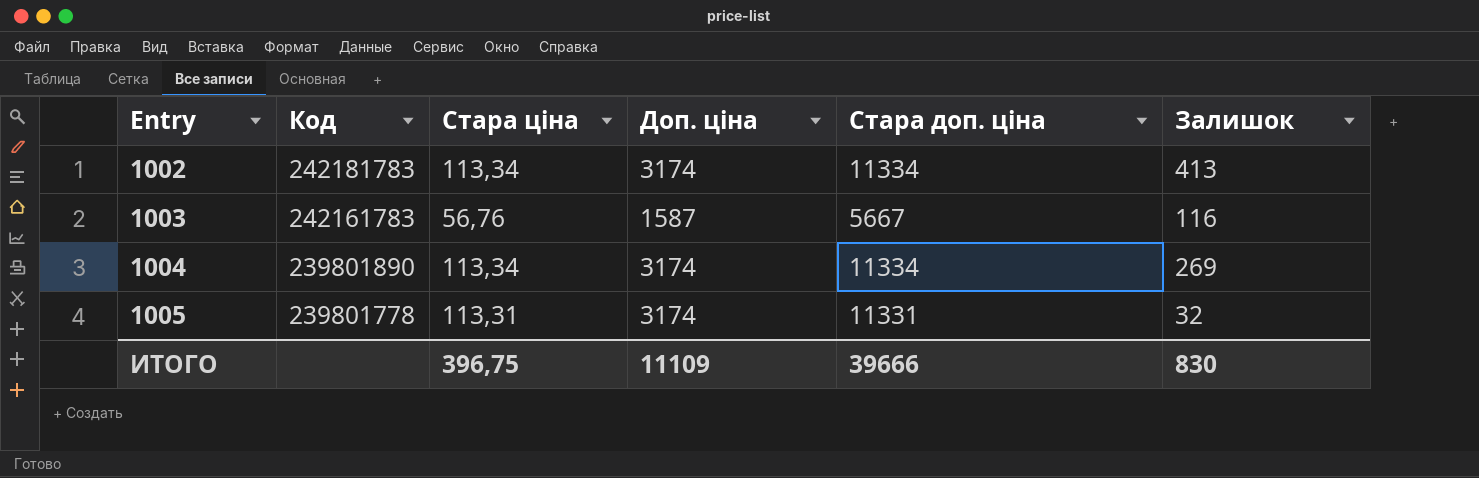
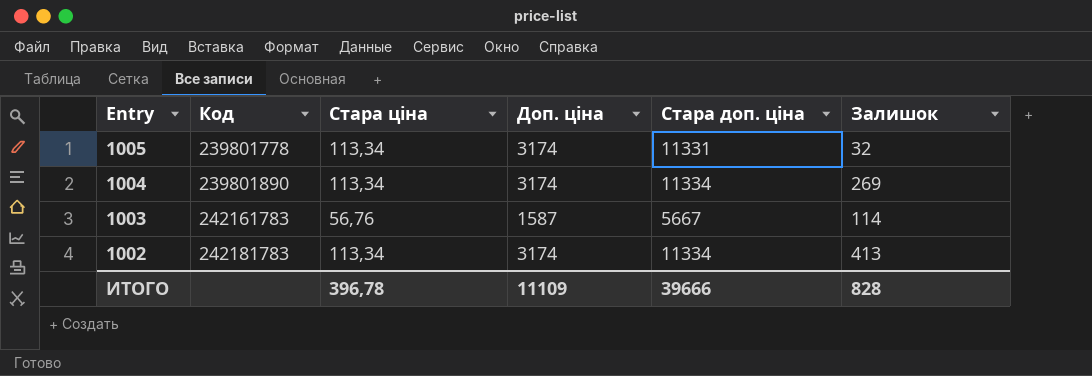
row order: Entry ascending -> Entry descending
1005 | Стара ціна: 113,31 -> 113,34
1003 | Залишок: 116 -> 114
ИТОГО | Стара ціна: 396,75 -> 396,78
ИТОГО | Залишок: 830 -> 828

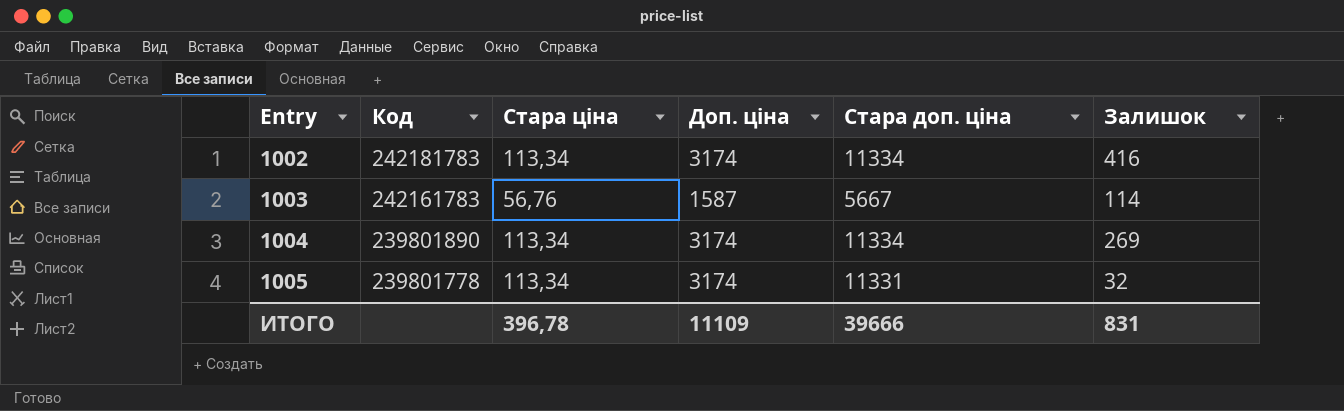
row order: Entry descending -> Entry ascending
1002 | Залишок: 413 -> 416
ИТОГО | Залишок: 828 -> 831

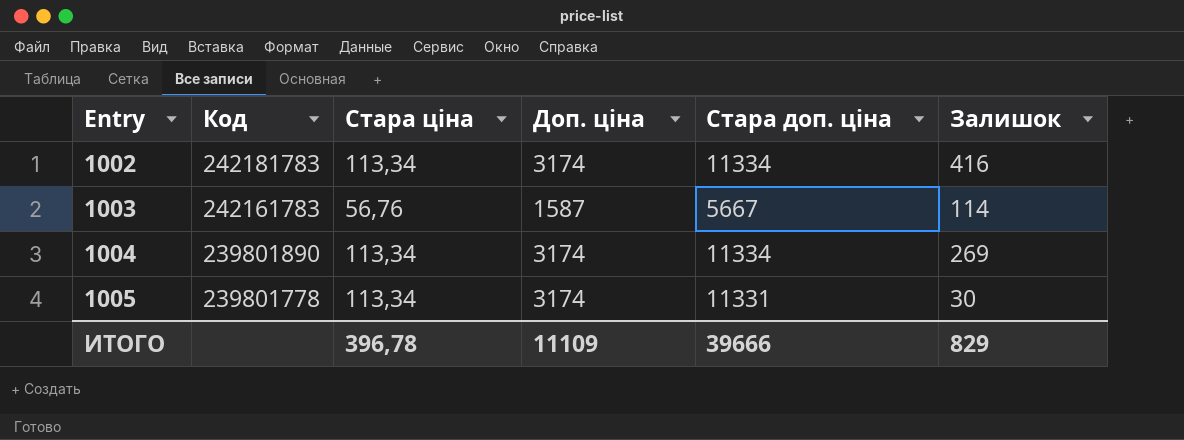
1005 | Залишок: 32 -> 30
ИТОГО | Залишок: 831 -> 829

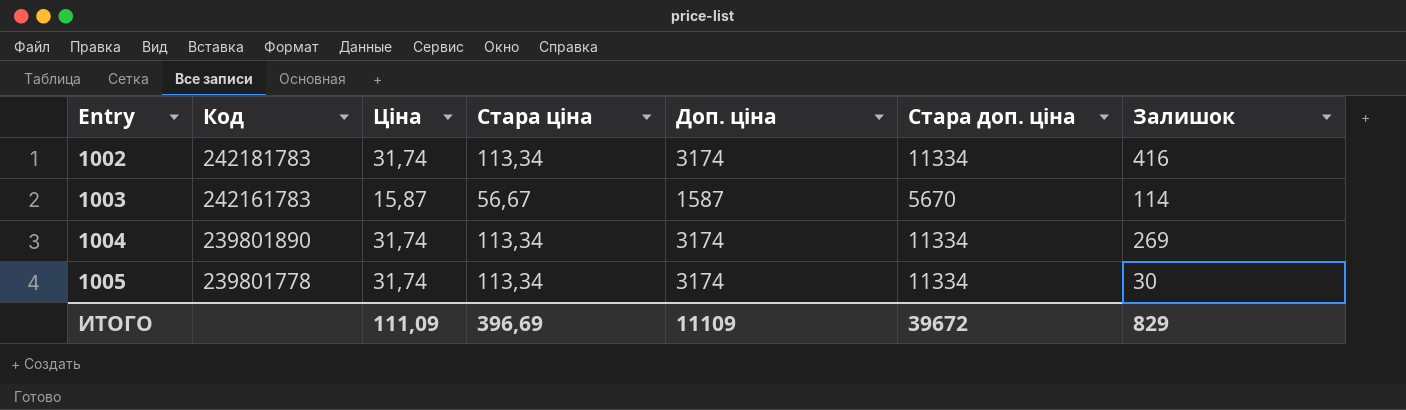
column Ціна | position: none -> 3
1003 | Стара ціна: 56,76 -> 56,67
1003 | Стара доп. ціна: 5667 -> 5670
1005 | Стара доп. ціна: 11331 -> 11334
ИТОГО | Стара ціна: 396,78 -> 396,69
ИТОГО | Стара доп. ціна: 39666 -> 39672

